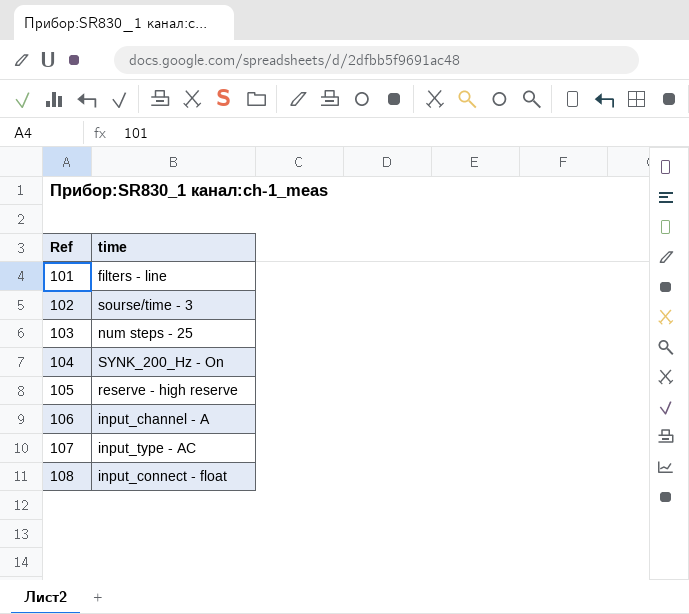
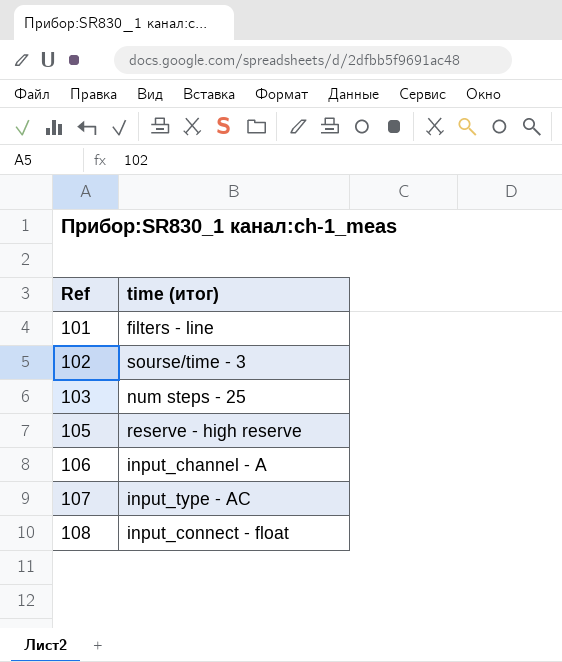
column name: time -> time (итог)
row 104: SYNK_200_Hz - On -> none

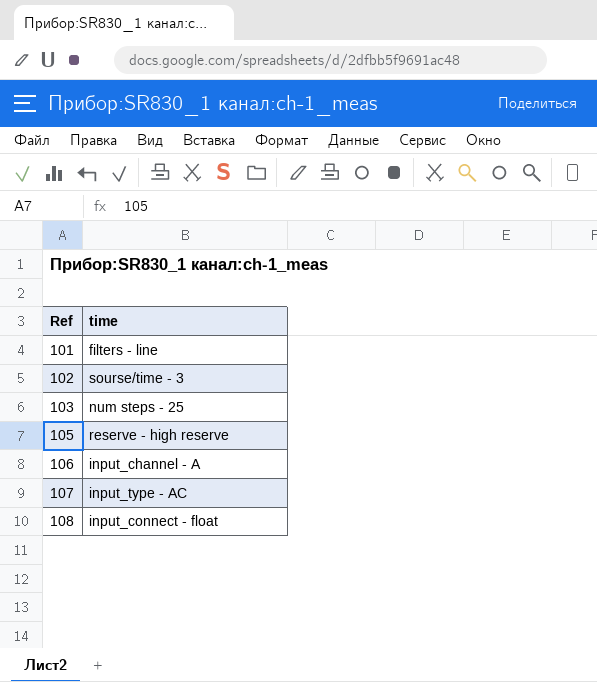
column name: time (итог) -> time

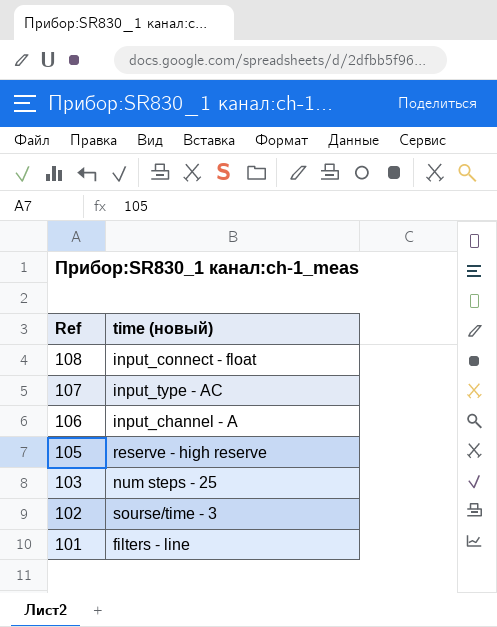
row order: Ref ascending -> Ref descending
column name: time -> time (новый)

